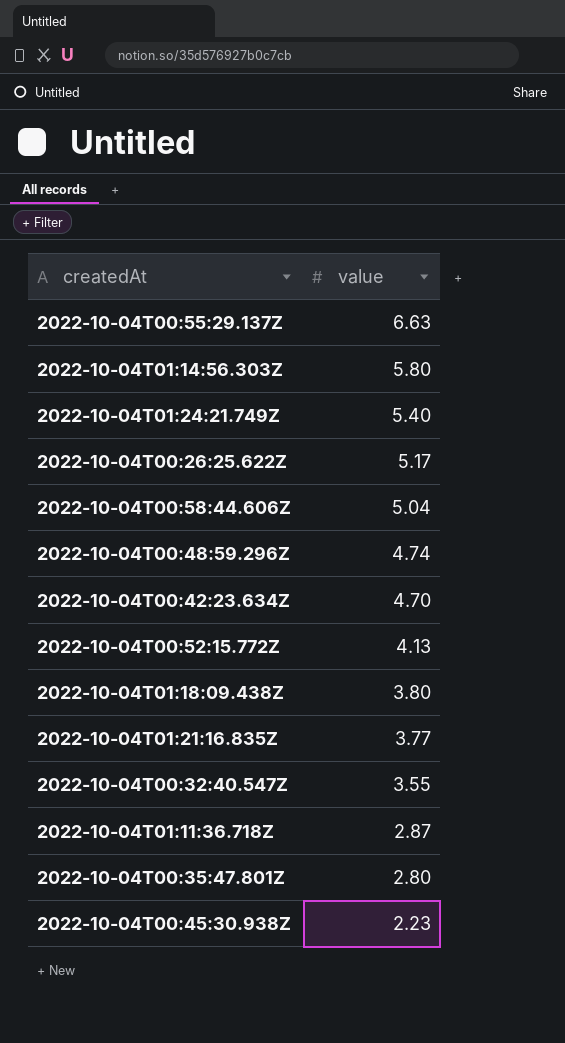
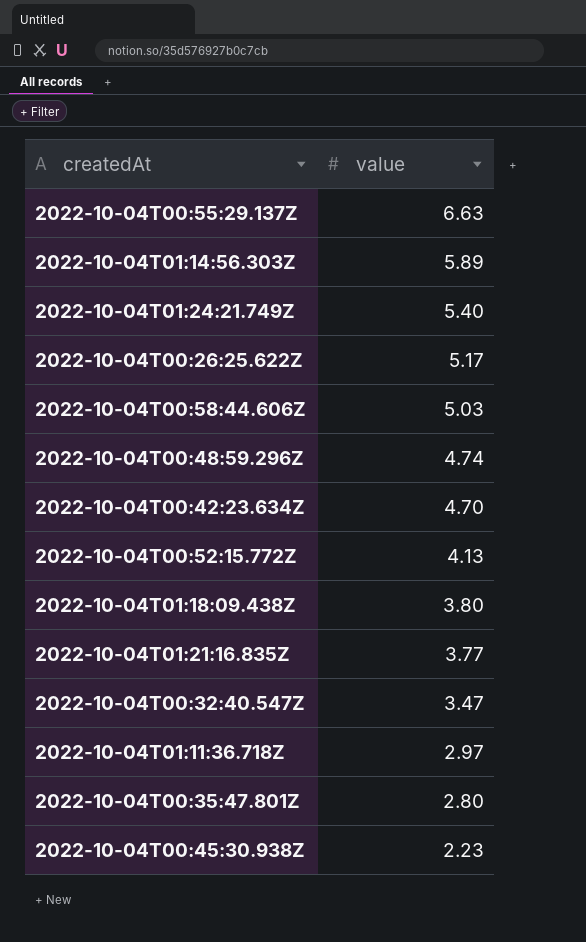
2022-10-04T01:14:56.303Z | value: 5.80 -> 5.89
2022-10-04T00:58:44.606Z | value: 5.04 -> 5.03
2022-10-04T00:32:40.547Z | value: 3.55 -> 3.47
2022-10-04T01:11:36.718Z | value: 2.87 -> 2.97

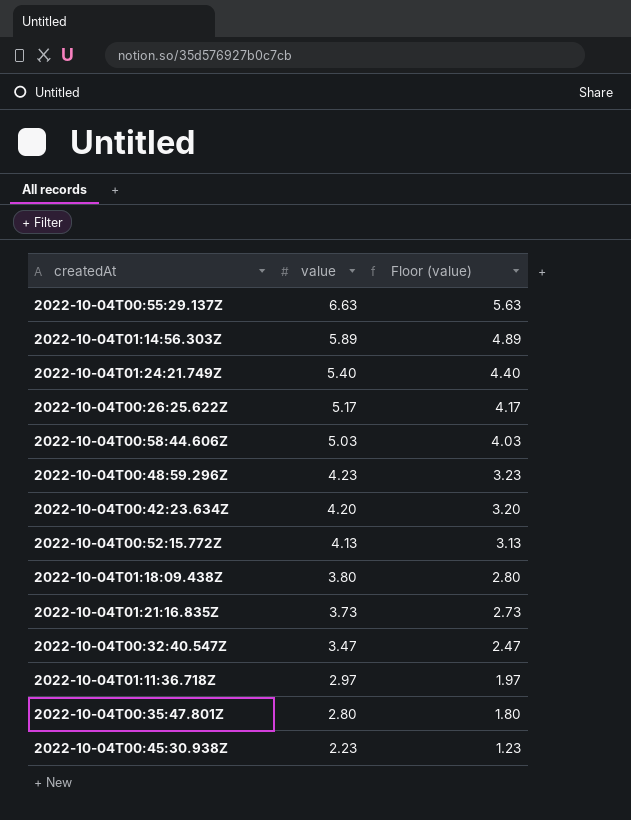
column Floor (value) | formula: none -> [value] - 1
2022-10-04T00:48:59.296Z | value: 4.74 -> 4.23
2022-10-04T00:42:23.634Z | value: 4.70 -> 4.20
2022-10-04T01:21:16.835Z | value: 3.77 -> 3.73

